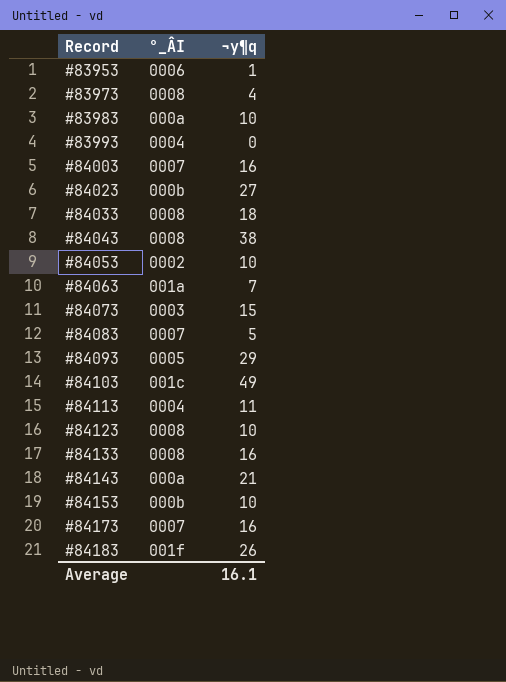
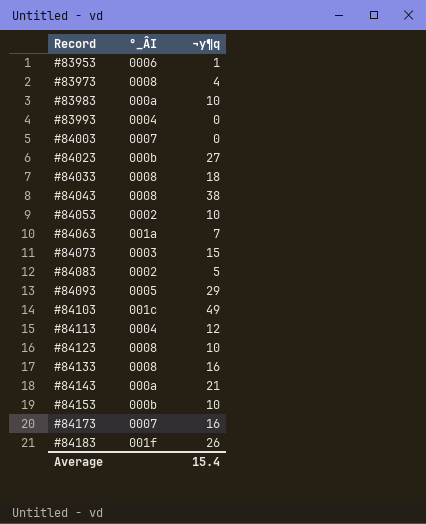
#84003 | ¬y¶q: 16 -> 0
#84083 | °_ÂI: 0007 -> 0002
#84113 | ¬y¶q: 11 -> 12
Average | ¬y¶q: 16.1 -> 15.4

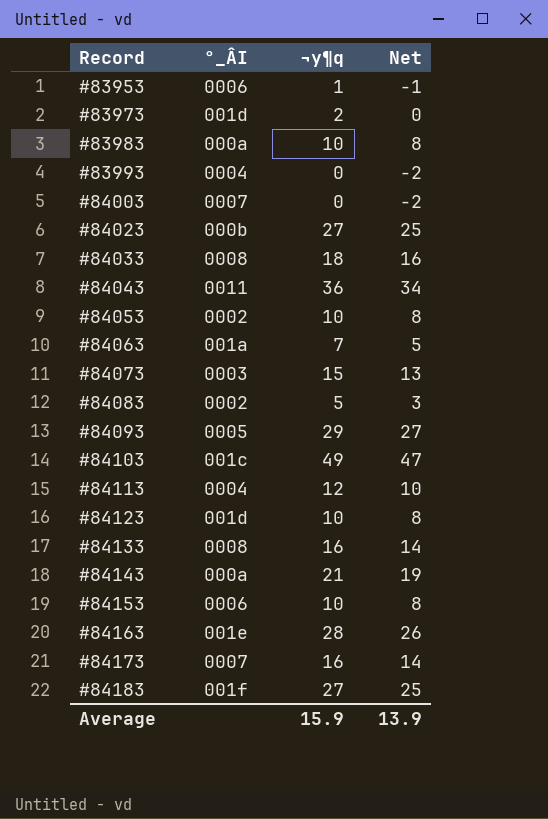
column Net | formula: none -> [¬y¶q] - 2
#83973 | °_ÂI: 0008 -> 001d
#83973 | ¬y¶q: 4 -> 2
#84043 | °_ÂI: 0008 -> 0011
#84043 | ¬y¶q: 38 -> 36
#84123 | °_ÂI: 0008 -> 001d
#84153 | °_ÂI: 000b -> 0006
row #84163: none -> 001e | 28 | 26
#84183 | ¬y¶q: 26 -> 27
Average | ¬y¶q: 15.4 -> 15.9

